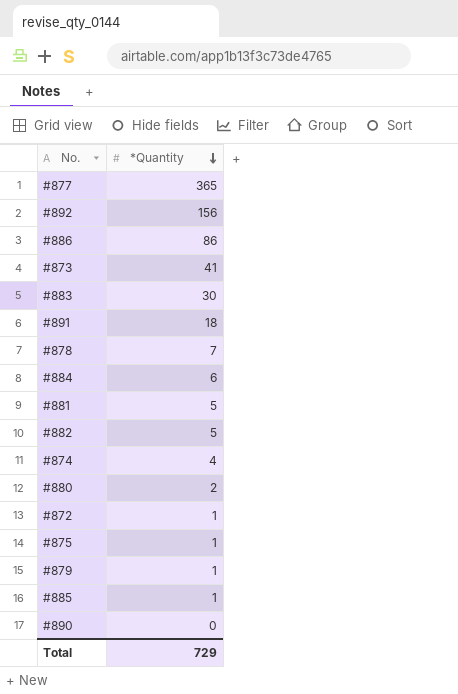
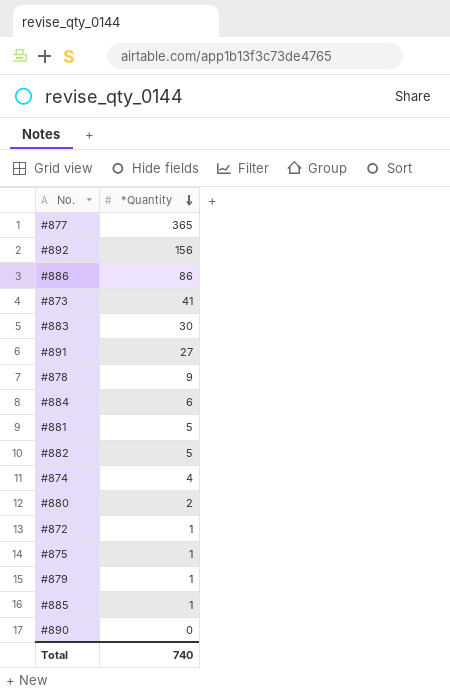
#891 | *Quantity: 18 -> 27
#878 | *Quantity: 7 -> 9
Total | *Quantity: 729 -> 740

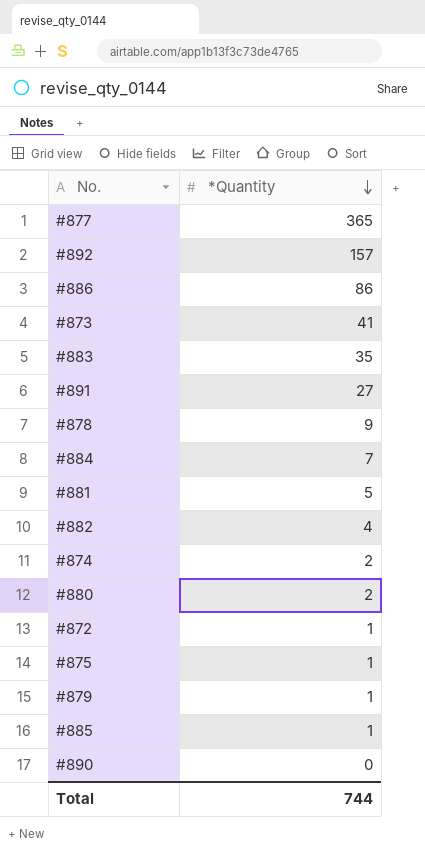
#892 | *Quantity: 156 -> 157
#883 | *Quantity: 30 -> 35
#884 | *Quantity: 6 -> 7
#882 | *Quantity: 5 -> 4
#874 | *Quantity: 4 -> 2
Total | *Quantity: 740 -> 744

